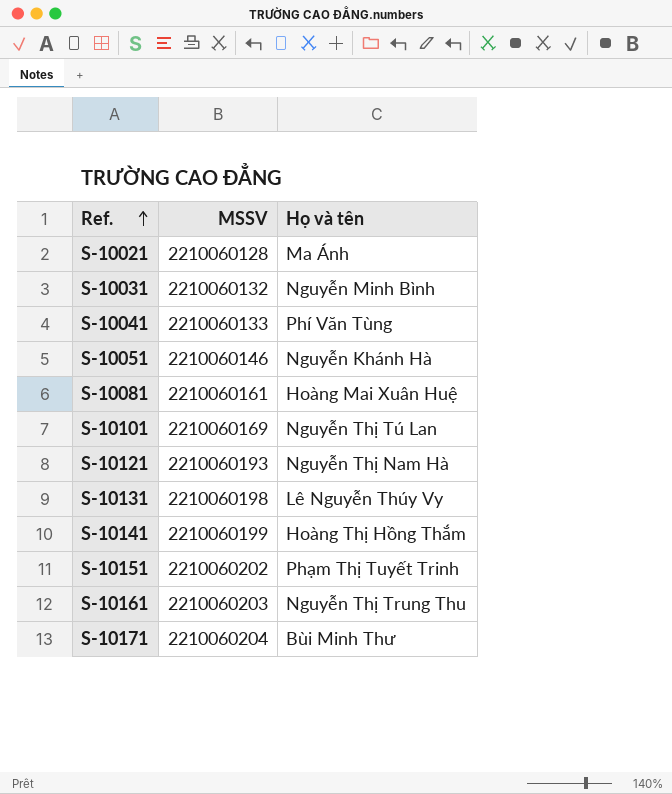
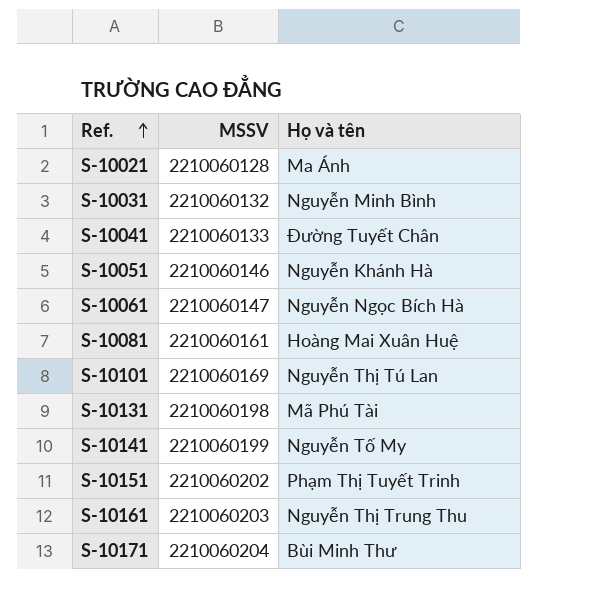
row S-10121: 2210060193 | Nguyễn Thị Nam Hà -> none
S-10041 | Họ và tên: Phí Văn Tùng -> Đường Tuyết Chân
row S-10061: none -> 2210060147 | Nguyễn Ngọc Bích Hà
S-10131 | Họ và tên: Lê Nguyễn Thúy Vy -> Mã Phú Tài
S-10141 | Họ và tên: Hoàng Thị Hồng Thắm -> Nguyễn Tố My

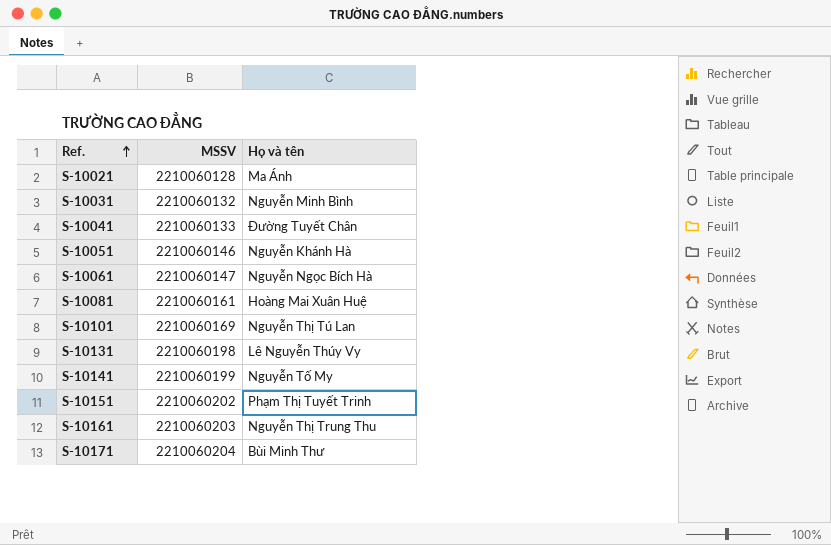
S-10131 | Họ và tên: Mã Phú Tài -> Lê Nguyễn Thúy Vy

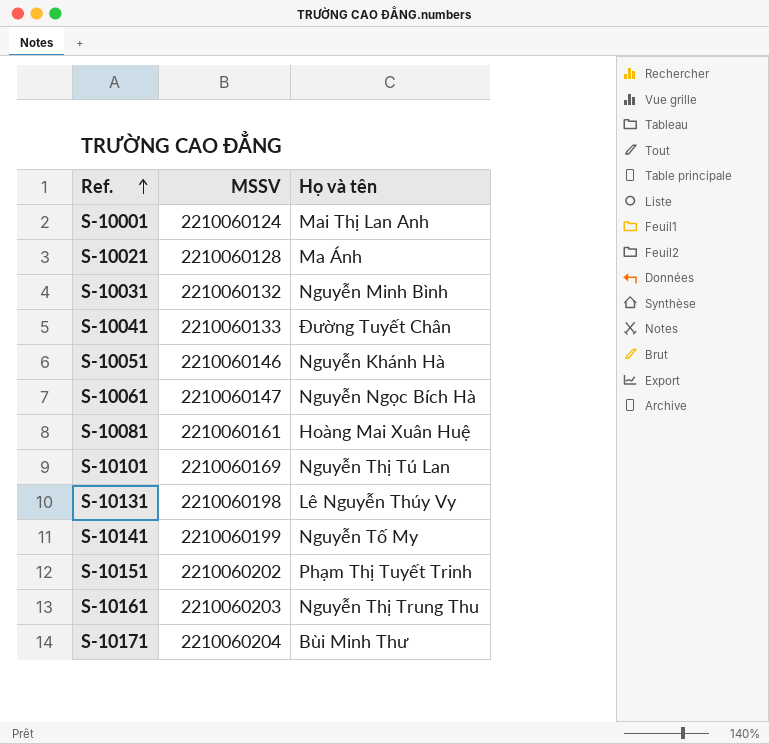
row S-10001: none -> 2210060124 | Mai Thị Lan Anh

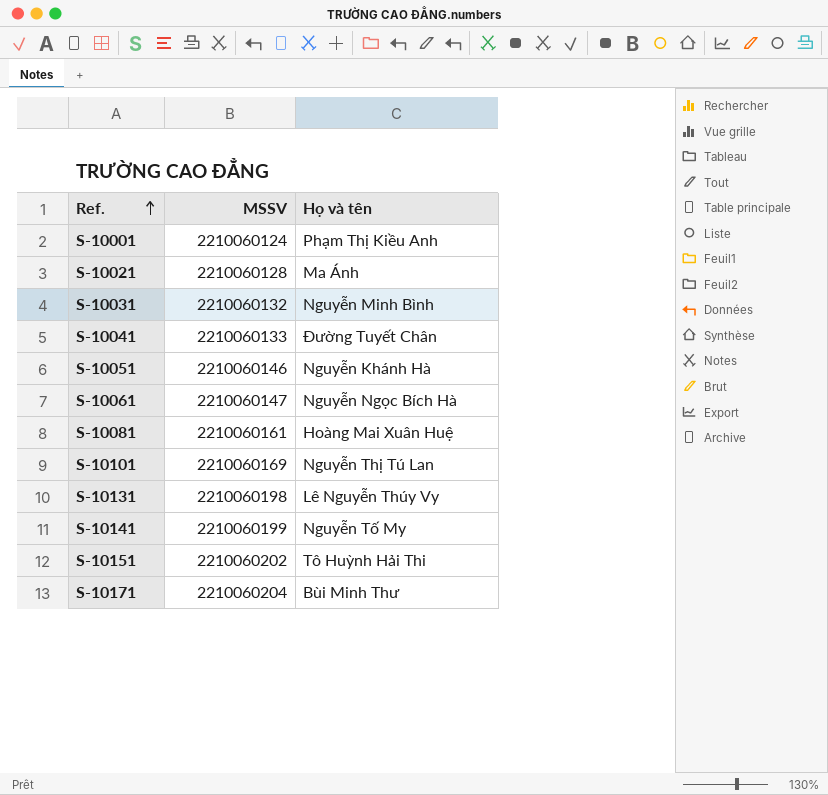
row S-10161: 2210060203 | Nguyễn Thị Trung Thu -> none
S-10001 | Họ và tên: Mai Thị Lan Anh -> Phạm Thị Kiều Anh
S-10151 | Họ và tên: Phạm Thị Tuyết Trinh -> Tô Huỳnh Hải Thi

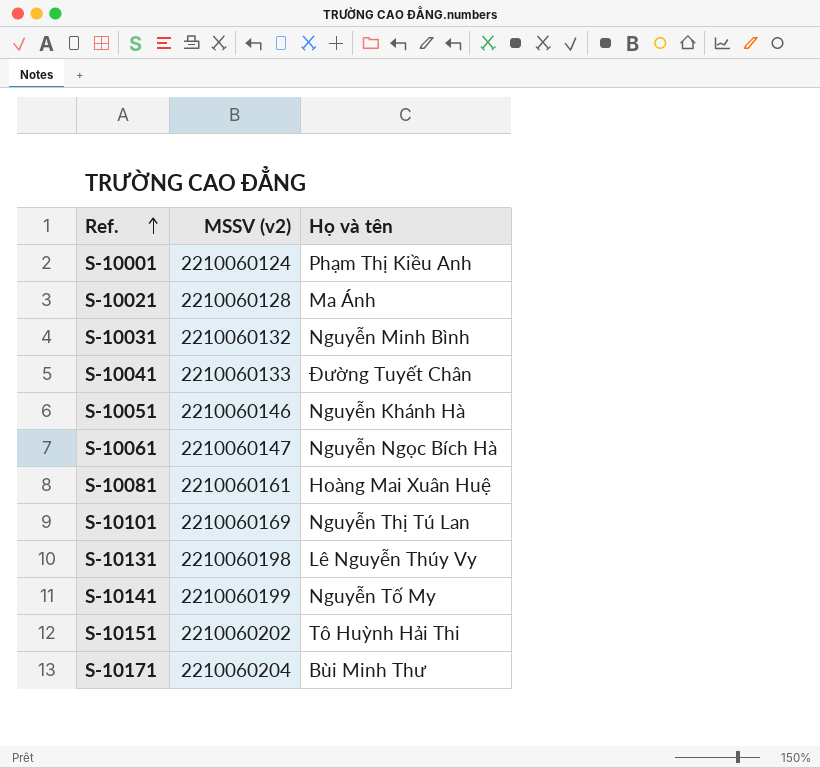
column name: MSSV -> MSSV (v2)

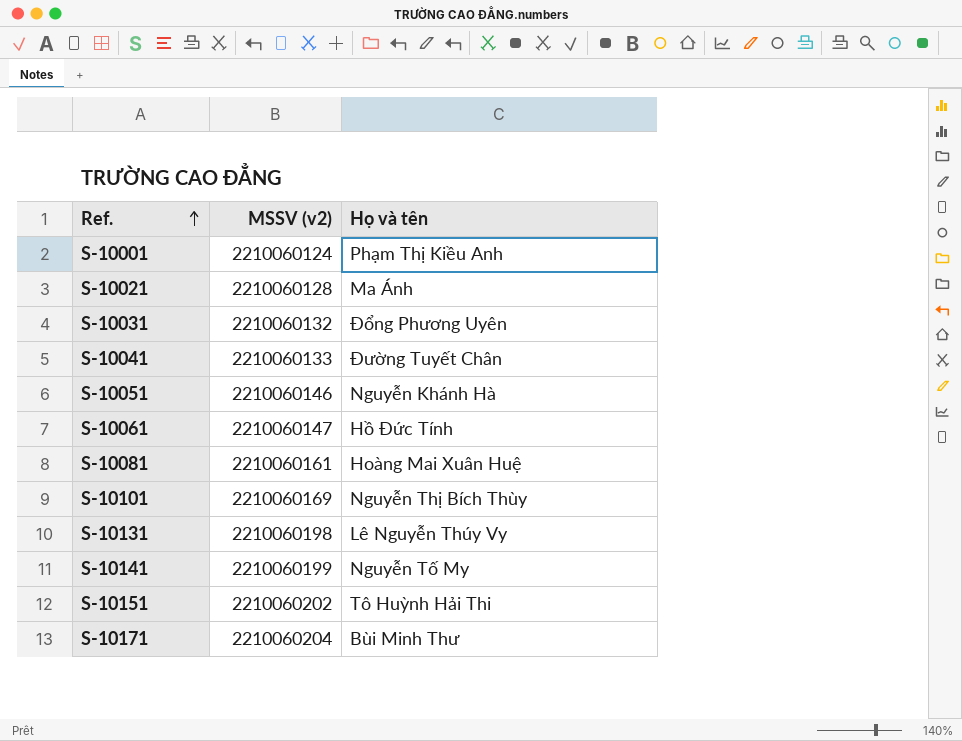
S-10031 | Họ và tên: Nguyễn Minh Bình -> Đổng Phương Uyên
S-10061 | Họ và tên: Nguyễn Ngọc Bích Hà -> Hồ Đức Tính
S-10101 | Họ và tên: Nguyễn Thị Tú Lan -> Nguyễn Thị Bích Thùy

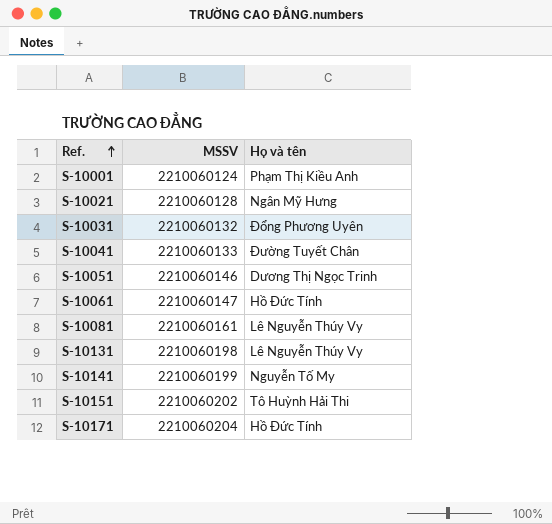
column name: MSSV (v2) -> MSSV
row S-10101: 2210060169 | Nguyễn Thị Bích Thùy -> none
S-10021 | Họ và tên: Ma Ánh -> Ngân Mỹ Hưng
S-10051 | Họ và tên: Nguyễn Khánh Hà -> Dương Thị Ngọc Trinh
S-10081 | Họ và tên: Hoàng Mai Xuân Huệ -> Lê Nguyễn Thúy Vy
S-10171 | Họ và tên: Bùi Minh Thư -> Hồ Đức Tính

